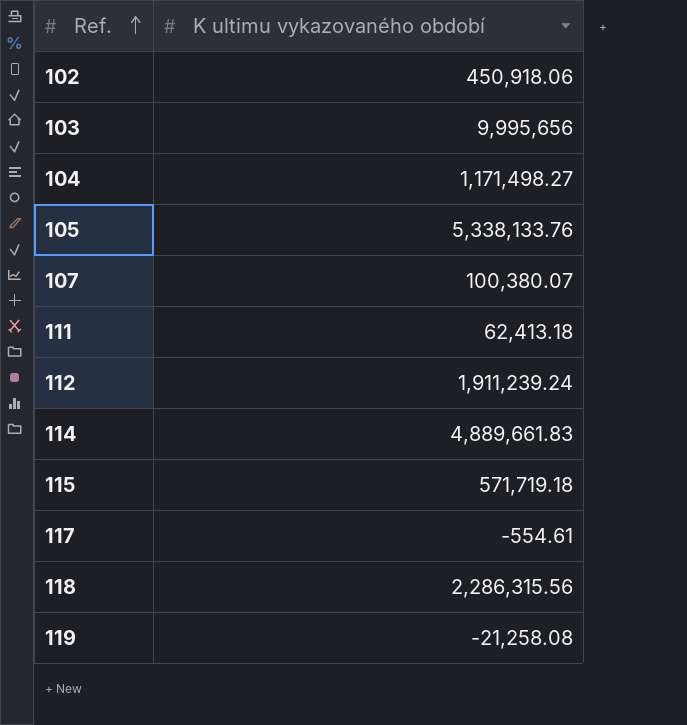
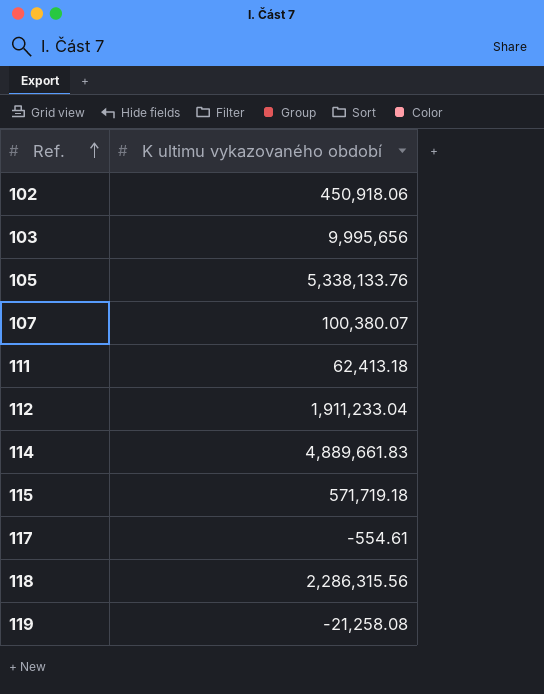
row 104: 1,171,498.27 -> none
112 | K ultimu vykazovaného období: 1,911,239.24 -> 1,911,233.04

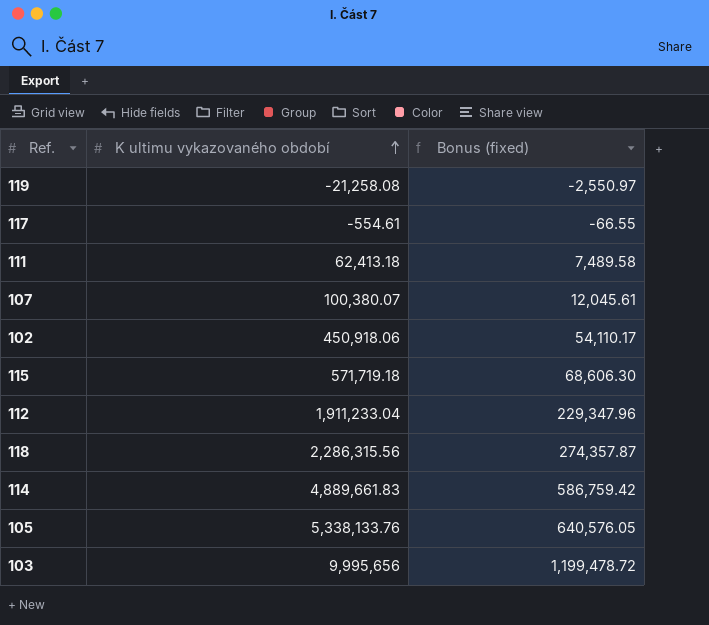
row order: Ref. ascending -> K ultimu vykazovaného období ascending
column Bonus (fixed) | formula: none -> [K ultimu vykazovaného období] * 0.12

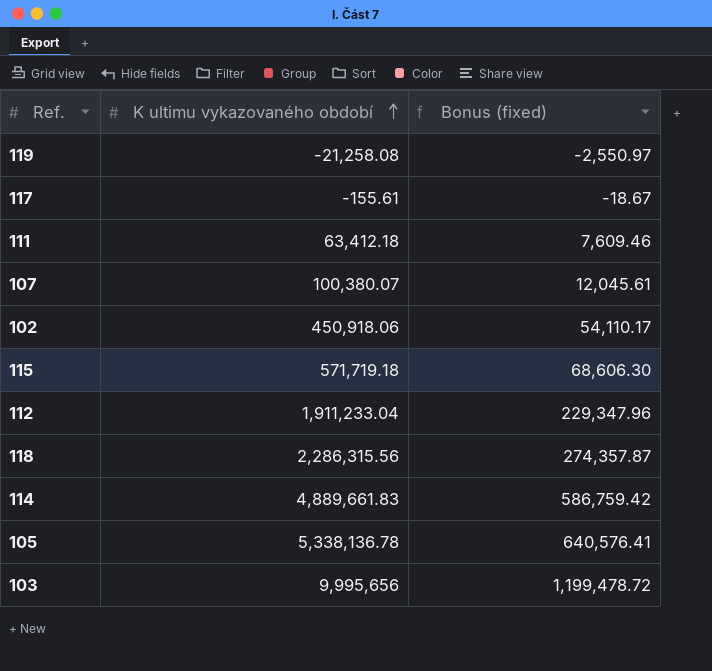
117 | K ultimu vykazovaného období: -554.61 -> -155.61
117 | Bonus (fixed): -66.55 -> -18.67
111 | K ultimu vykazovaného období: 62,413.18 -> 63,412.18
111 | Bonus (fixed): 7,489.58 -> 7,609.46
105 | K ultimu vykazovaného období: 5,338,133.76 -> 5,338,136.78
105 | Bonus (fixed): 640,576.05 -> 640,576.41

